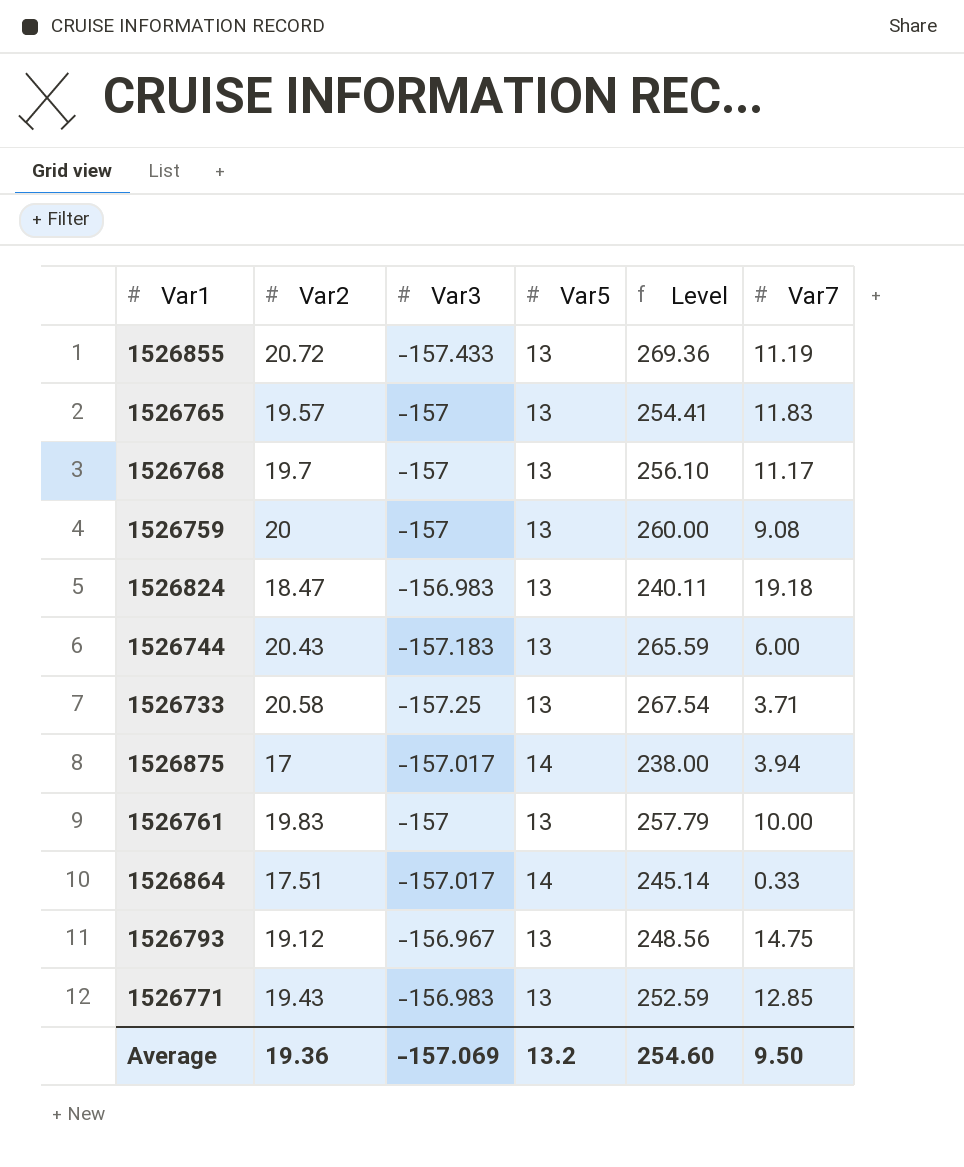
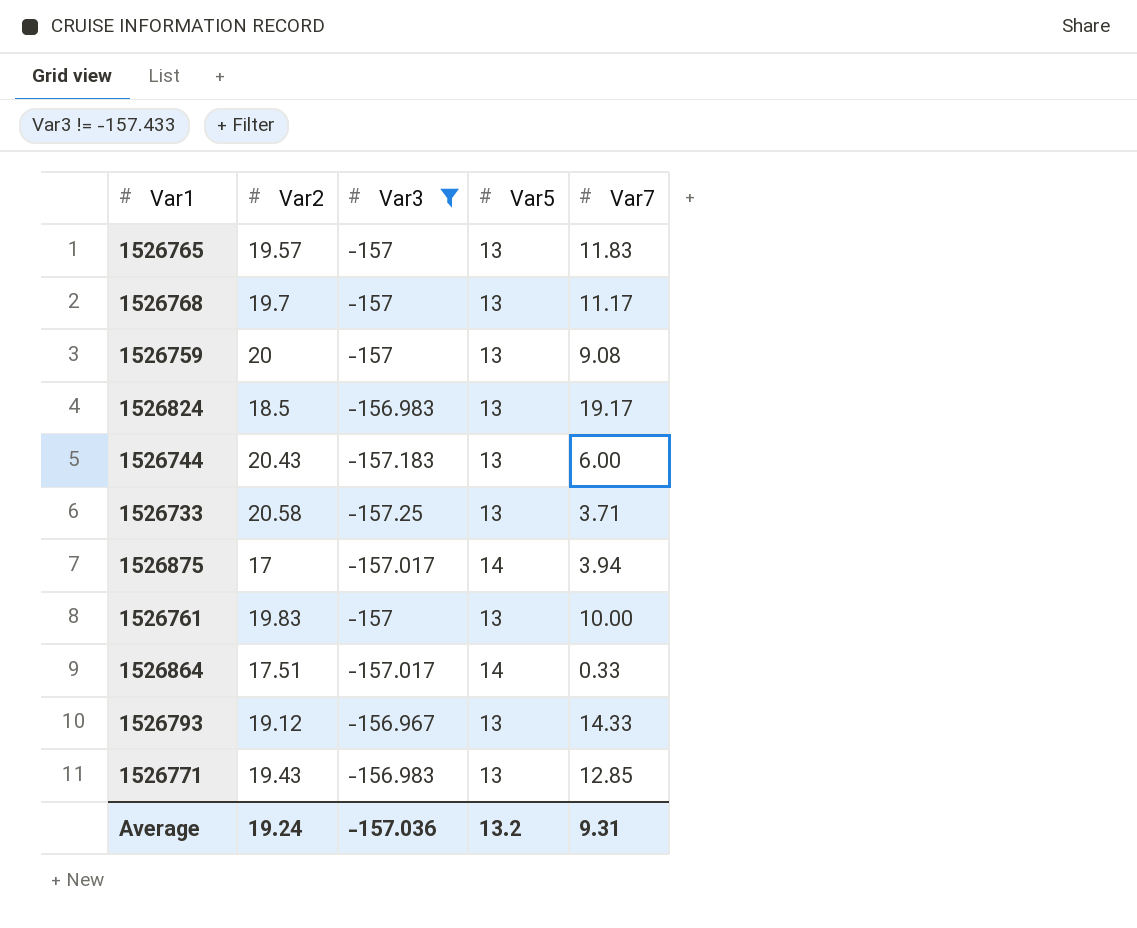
filter: none -> Var3 != -157.433
column Level | formula: [Var2] * [Var5] -> none
1526824 | Var2: 18.47 -> 18.5
1526824 | Var7: 19.18 -> 19.17
1526793 | Var7: 14.75 -> 14.33
Average | Var2: 19.36 -> 19.24
Average | Var3: -157.069 -> -157.036
Average | Var7: 9.50 -> 9.31

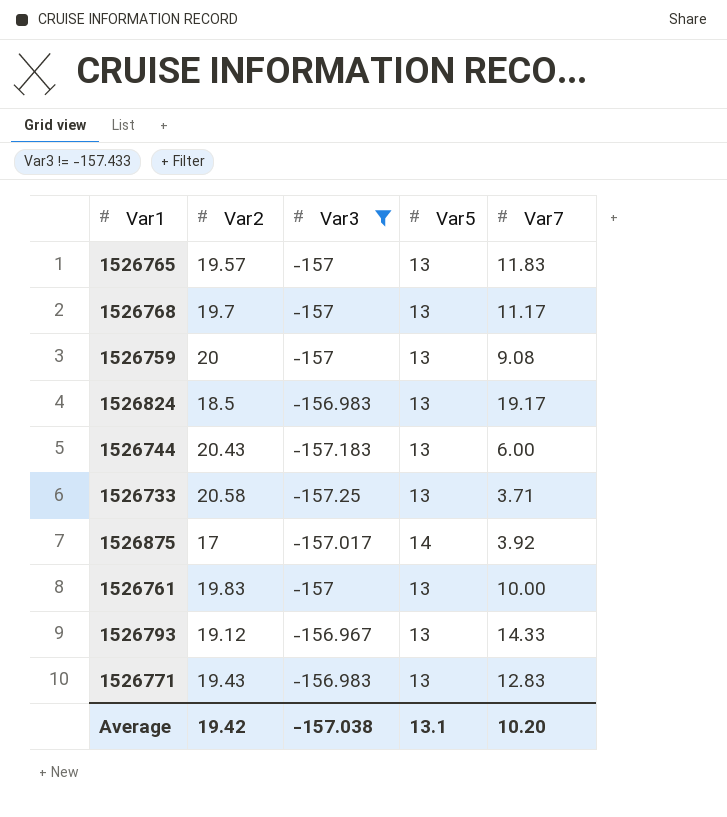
row 1526864: 17.51 | -157.017 | 14 | 0.33 -> none
1526875 | Var7: 3.94 -> 3.92
1526771 | Var7: 12.85 -> 12.83
Average | Var2: 19.24 -> 19.42
Average | Var3: -157.036 -> -157.038
Average | Var5: 13.2 -> 13.1
Average | Var7: 9.31 -> 10.20

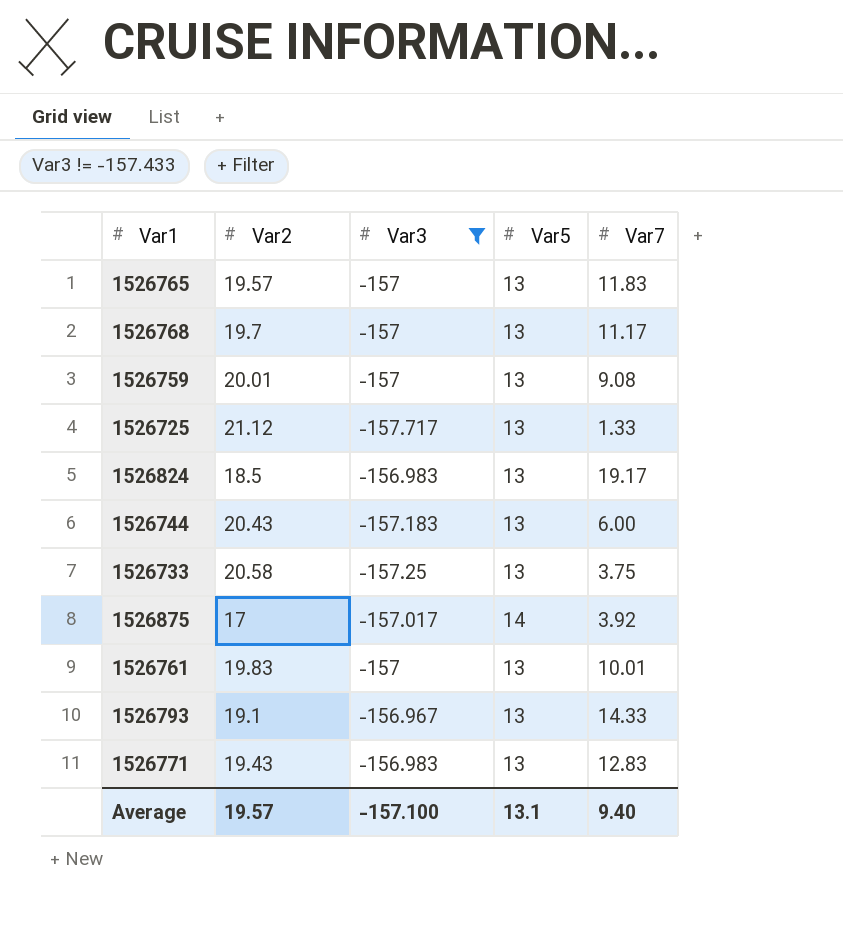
1526759 | Var2: 20 -> 20.01
row 1526725: none -> 21.12 | -157.717 | 13 | 1.33
1526733 | Var7: 3.71 -> 3.75
1526761 | Var7: 10.00 -> 10.01
1526793 | Var2: 19.12 -> 19.1
Average | Var2: 19.42 -> 19.57
Average | Var3: -157.038 -> -157.100
Average | Var7: 10.20 -> 9.40

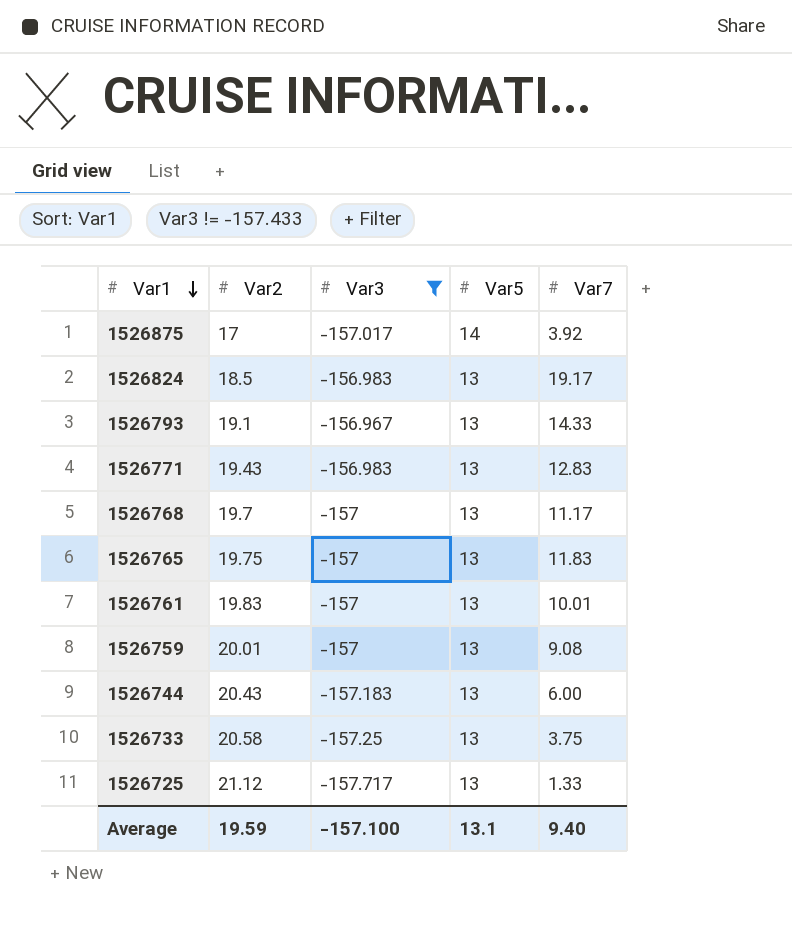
row order: none -> Var1 descending
1526765 | Var2: 19.57 -> 19.75
Average | Var2: 19.57 -> 19.59

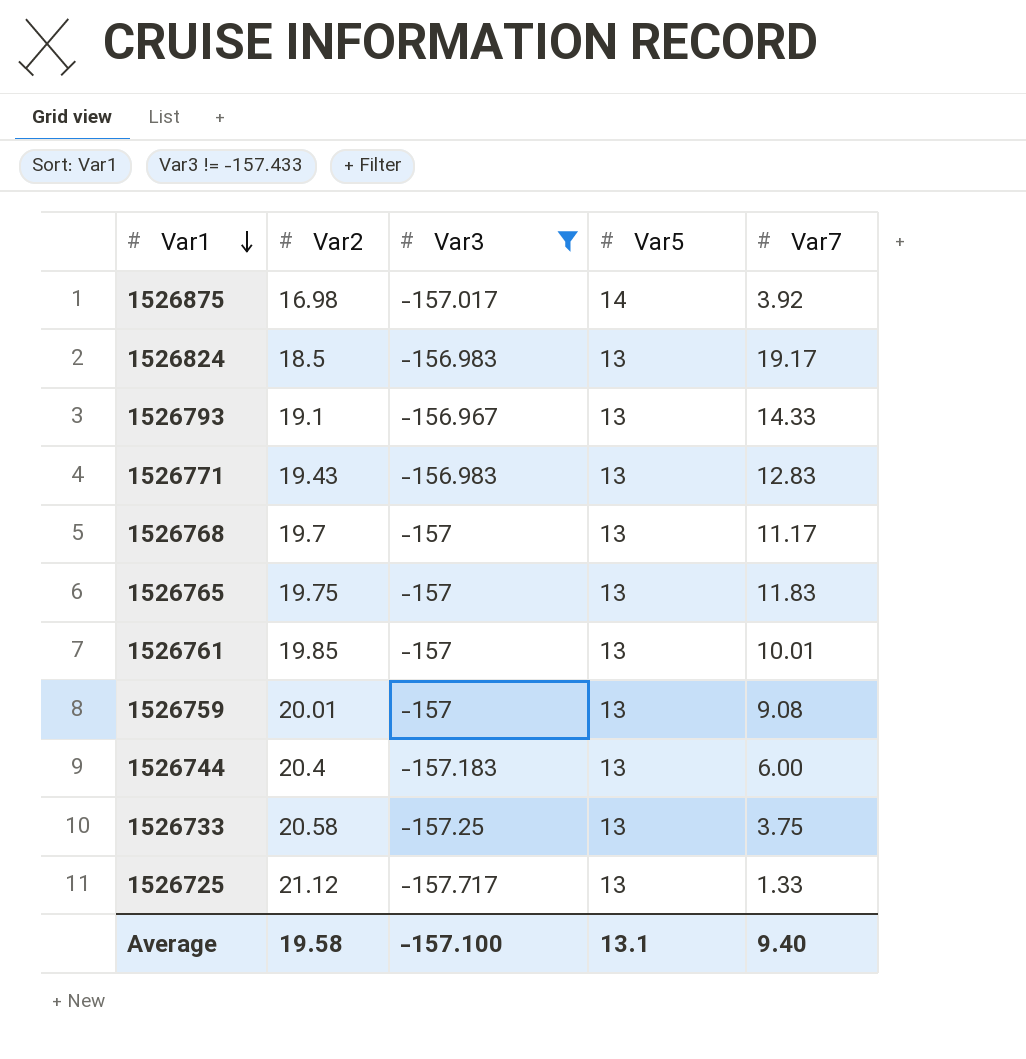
1526875 | Var2: 17 -> 16.98
1526761 | Var2: 19.83 -> 19.85
1526744 | Var2: 20.43 -> 20.4
Average | Var2: 19.59 -> 19.58

